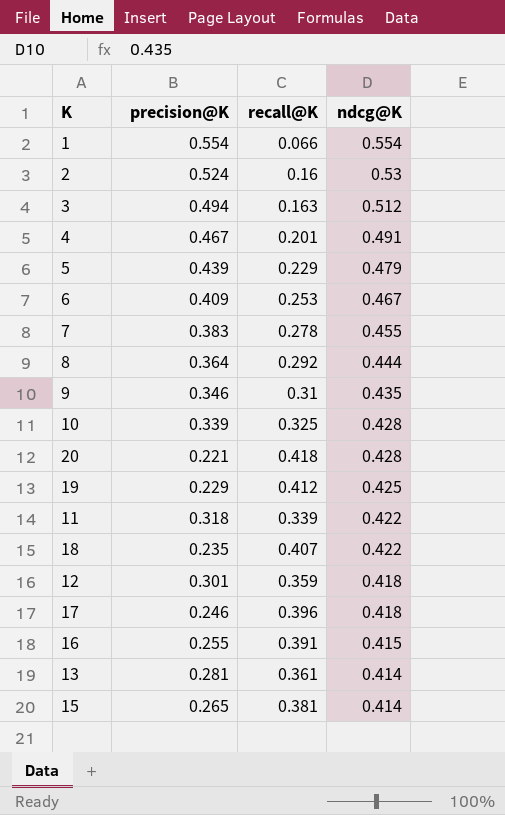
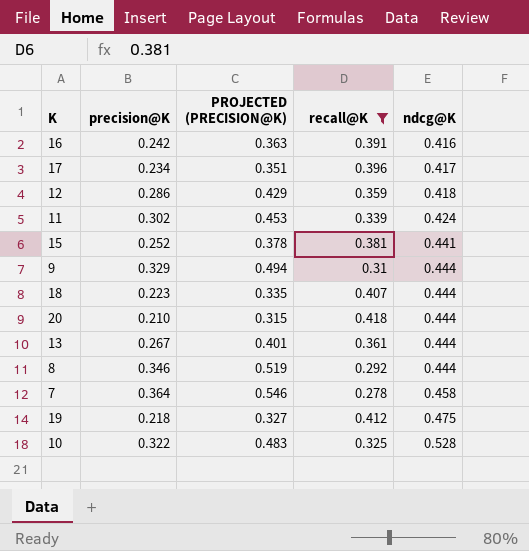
filter: none -> recall@K >= 0.278
row order: ndcg@K descending -> ndcg@K ascending
column PROJECTED (PRECISION@K) | formula: none -> [precision@K] * 1.5
16 | precision@K: 0.255 -> 0.242
16 | ndcg@K: 0.415 -> 0.416
17 | precision@K: 0.246 -> 0.234
17 | ndcg@K: 0.418 -> 0.417
12 | precision@K: 0.301 -> 0.286
11 | precision@K: 0.318 -> 0.302
11 | ndcg@K: 0.422 -> 0.424
15 | precision@K: 0.265 -> 0.252
15 | ndcg@K: 0.414 -> 0.441
9 | precision@K: 0.346 -> 0.329
9 | ndcg@K: 0.435 -> 0.444
18 | precision@K: 0.235 -> 0.223
18 | ndcg@K: 0.422 -> 0.444
20 | precision@K: 0.221 -> 0.210
20 | ndcg@K: 0.428 -> 0.444
13 | precision@K: 0.281 -> 0.267
13 | ndcg@K: 0.414 -> 0.444
8 | precision@K: 0.364 -> 0.346
7 | precision@K: 0.383 -> 0.364
7 | ndcg@K: 0.455 -> 0.458
19 | precision@K: 0.229 -> 0.218
19 | ndcg@K: 0.425 -> 0.475
10 | precision@K: 0.339 -> 0.322
10 | ndcg@K: 0.428 -> 0.528

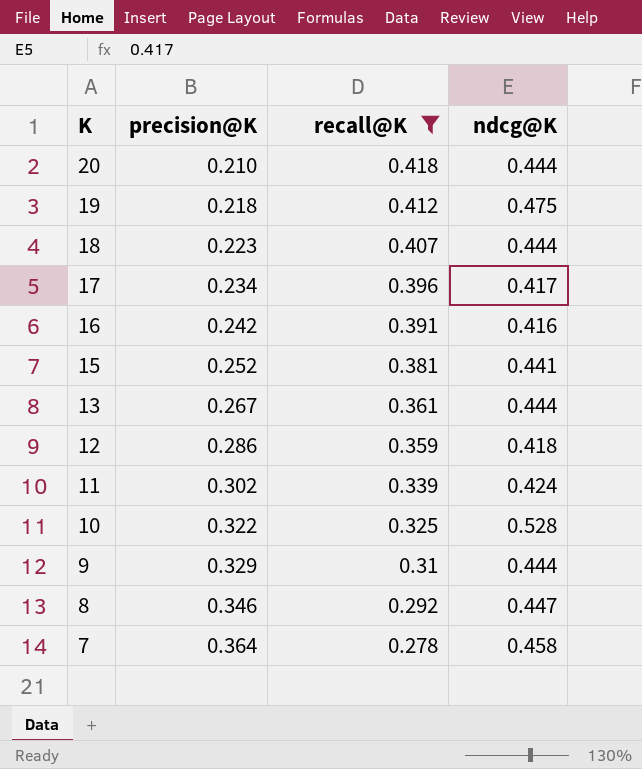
row order: ndcg@K ascending -> K descending
column PROJECTED (PRECISION@K) | formula: [precision@K] * 1.5 -> none
8 | ndcg@K: 0.444 -> 0.447

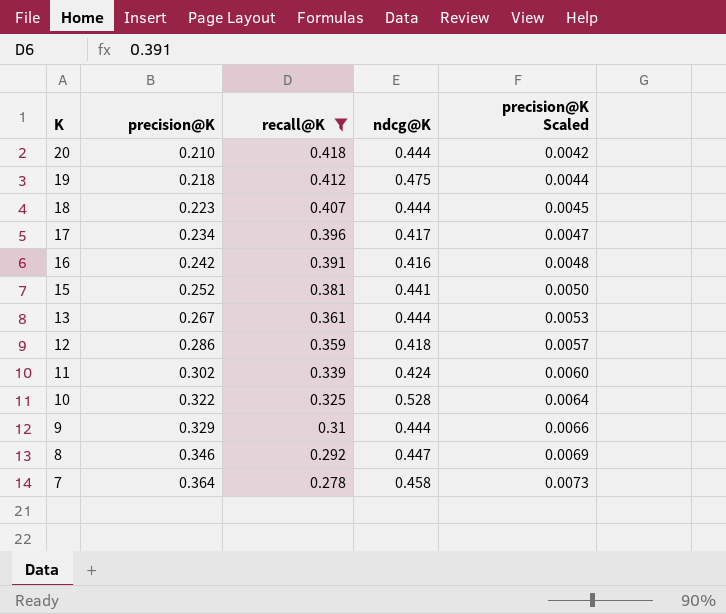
column precision@K Scaled | formula: none -> [precision@K] * 0.02

